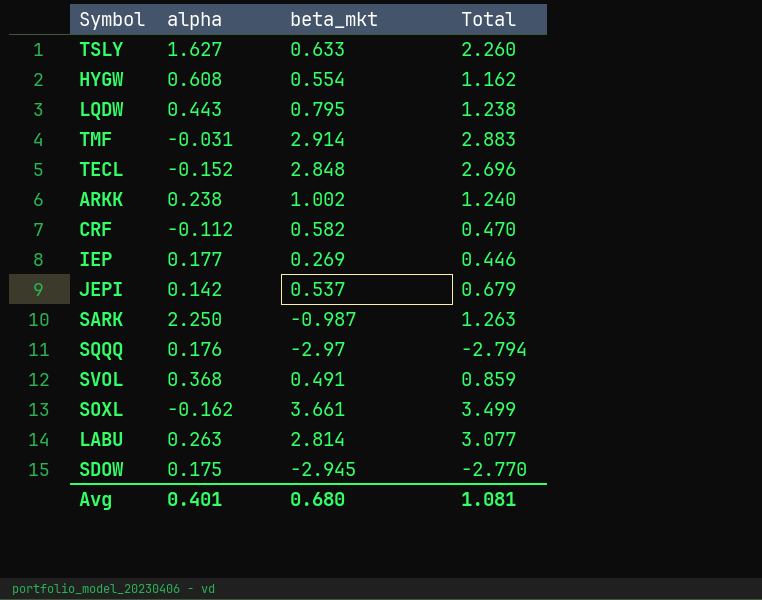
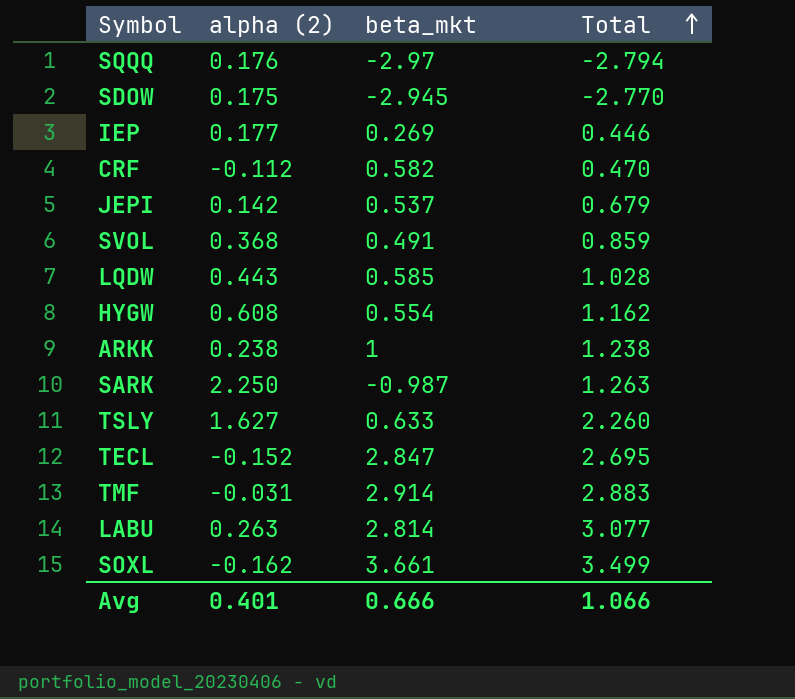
row order: none -> Total ascending
column name: alpha -> alpha (2)
LQDW | beta_mkt: 0.795 -> 0.585
LQDW | Total: 1.238 -> 1.028
ARKK | beta_mkt: 1.002 -> 1
ARKK | Total: 1.240 -> 1.238
TECL | beta_mkt: 2.848 -> 2.847
TECL | Total: 2.696 -> 2.695
Avg | beta_mkt: 0.680 -> 0.666
Avg | Total: 1.081 -> 1.066

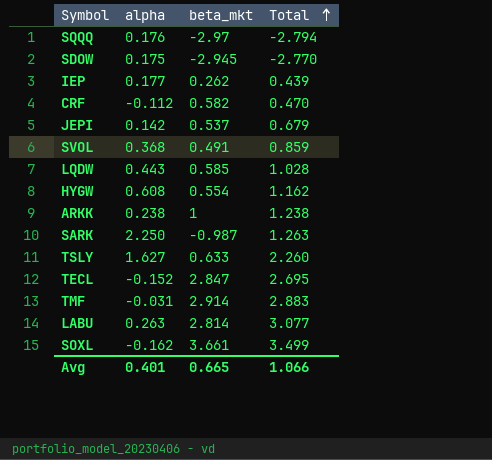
column name: alpha (2) -> alpha
IEP | beta_mkt: 0.269 -> 0.262
IEP | Total: 0.446 -> 0.439
Avg | beta_mkt: 0.666 -> 0.665

